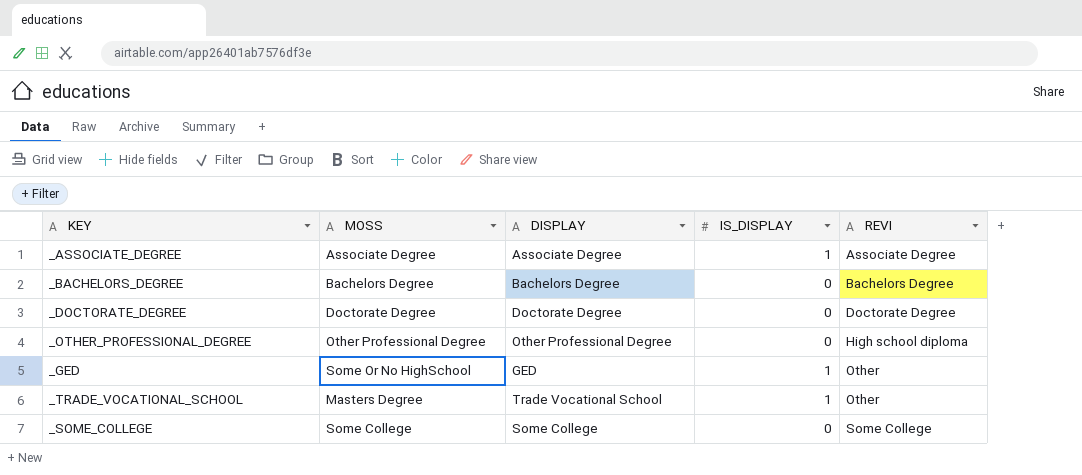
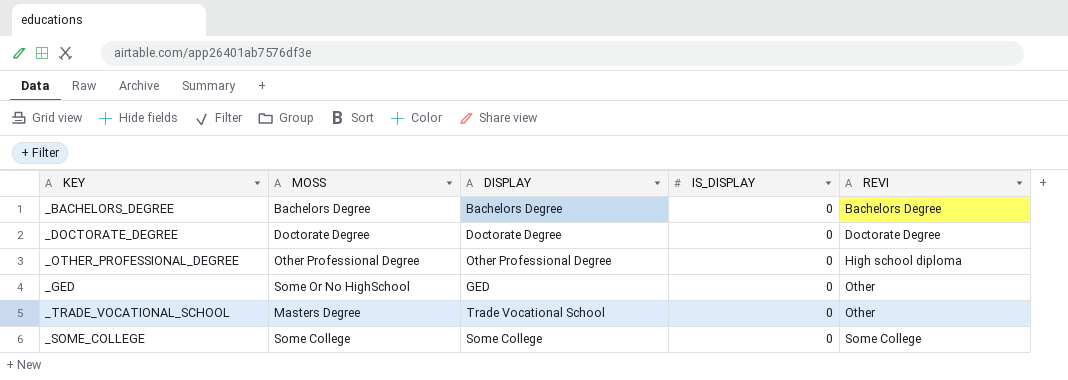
row _ASSOCIATE_DEGREE: Associate Degree | Associate Degree | 1 | Associate Degree -> none
_GED | IS_DISPLAY: 1 -> 0
_TRADE_VOCATIONAL_SCHOOL | IS_DISPLAY: 1 -> 0

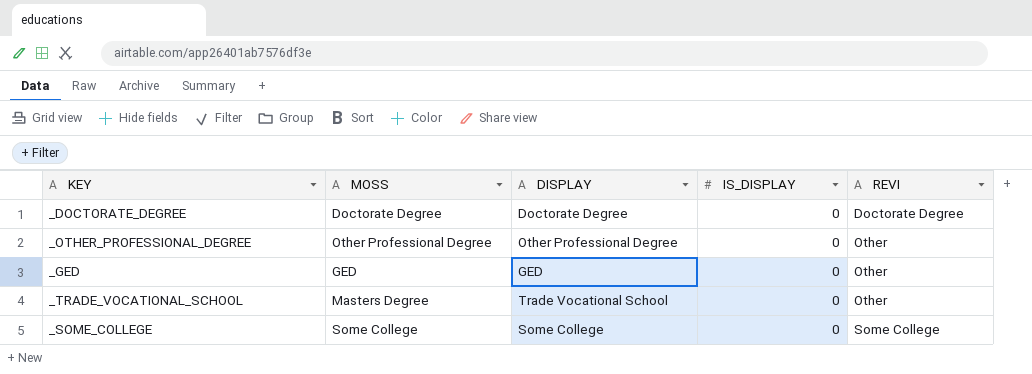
row _BACHELORS_DEGREE: Bachelors Degree | Bachelors Degree | 0 | Bachelors Degree -> none
_OTHER_PROFESSIONAL_DEGREE | REVI: High school diploma -> Other
_GED | MOSS: Some Or No HighSchool -> GED

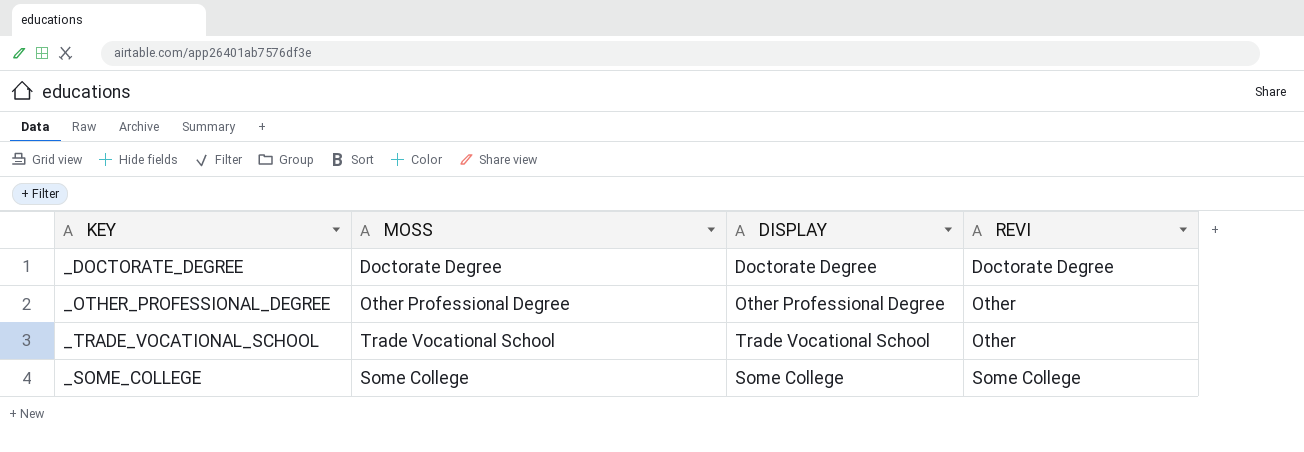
column IS_DISPLAY | position: 4 -> none
row _GED: GED | GED | 0 | Other -> none
_TRADE_VOCATIONAL_SCHOOL | MOSS: Masters Degree -> Trade Vocational School

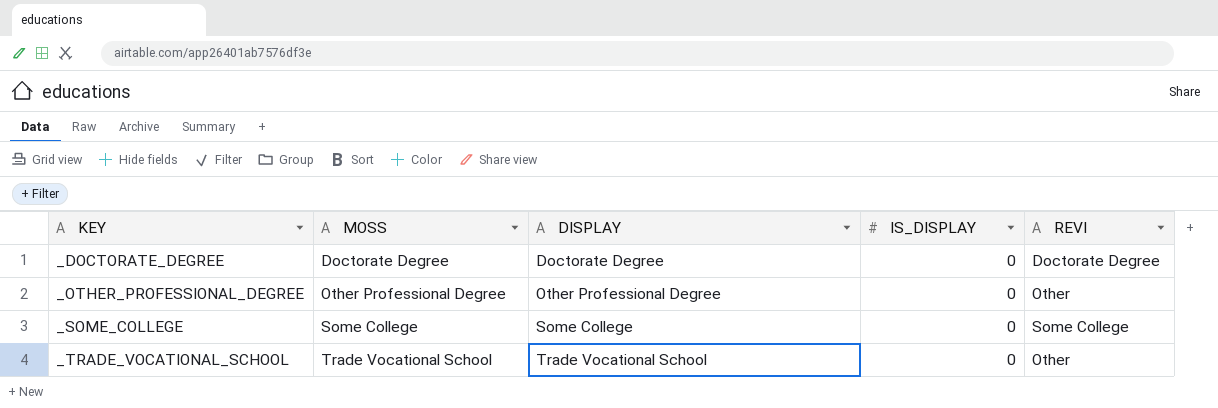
row order: REVI ascending -> KEY ascending
column IS_DISPLAY | position: none -> 4

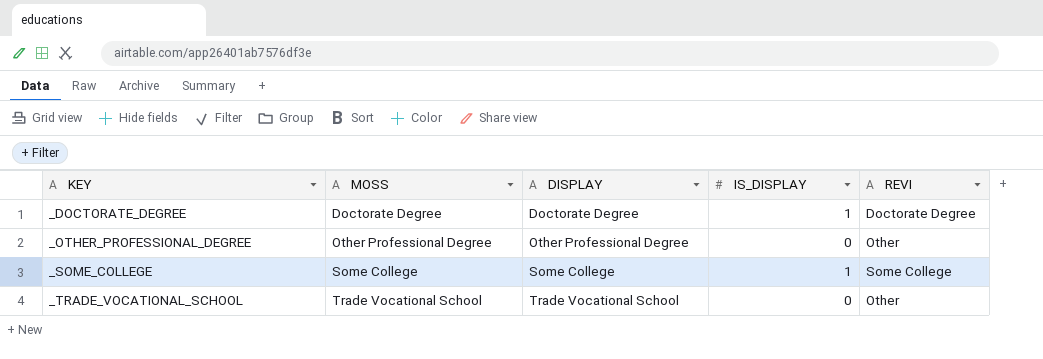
_DOCTORATE_DEGREE | IS_DISPLAY: 0 -> 1
_SOME_COLLEGE | IS_DISPLAY: 0 -> 1

